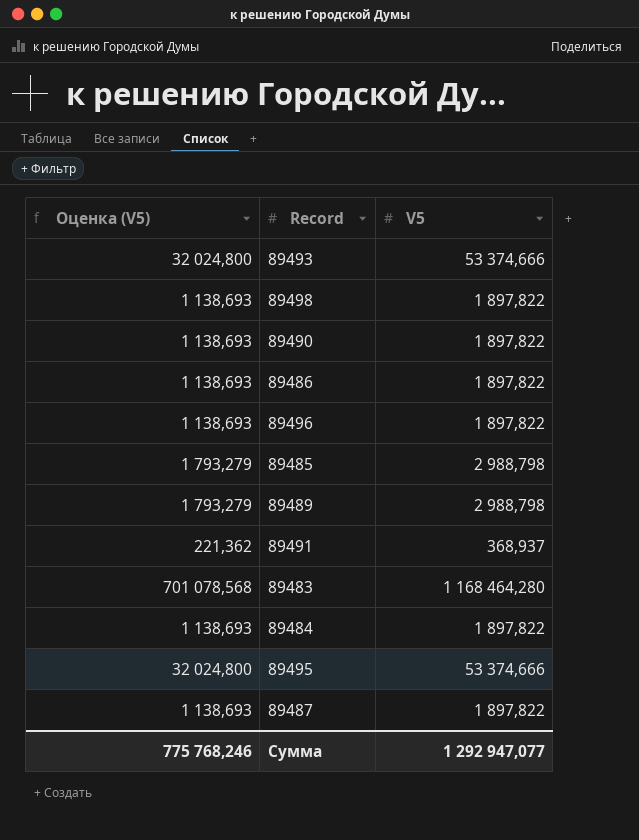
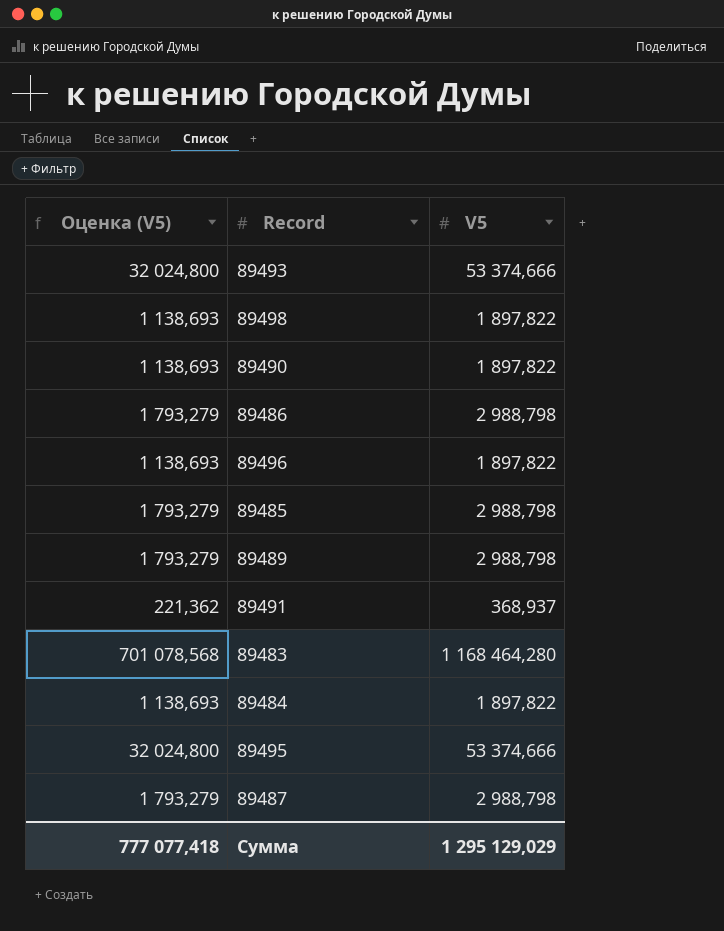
89486 | Оценка (V5): 1 138,693 -> 1 793,279
89486 | V5: 1 897,822 -> 2 988,798
89487 | Оценка (V5): 1 138,693 -> 1 793,279
89487 | V5: 1 897,822 -> 2 988,798
Сумма | Оценка (V5): 775 768,246 -> 777 077,418
Сумма | V5: 1 292 947,077 -> 1 295 129,029

